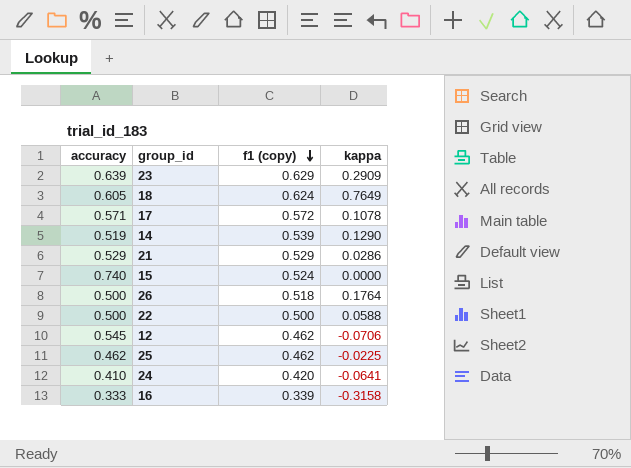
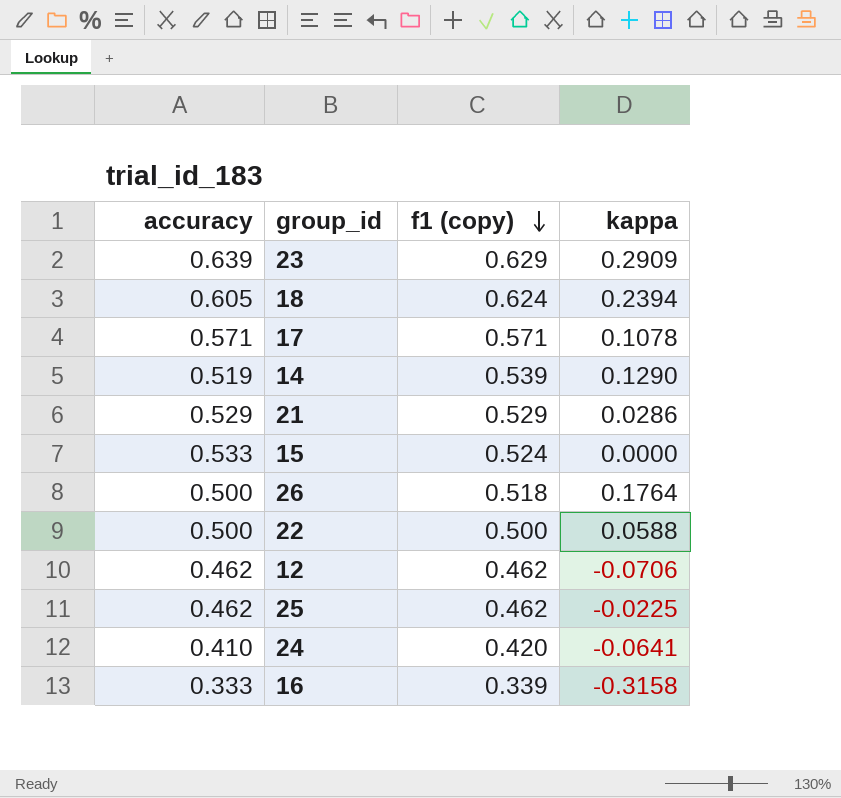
18 | kappa: 0.7649 -> 0.2394
17 | f1 (copy): 0.572 -> 0.571
15 | accuracy: 0.740 -> 0.533
12 | accuracy: 0.545 -> 0.462

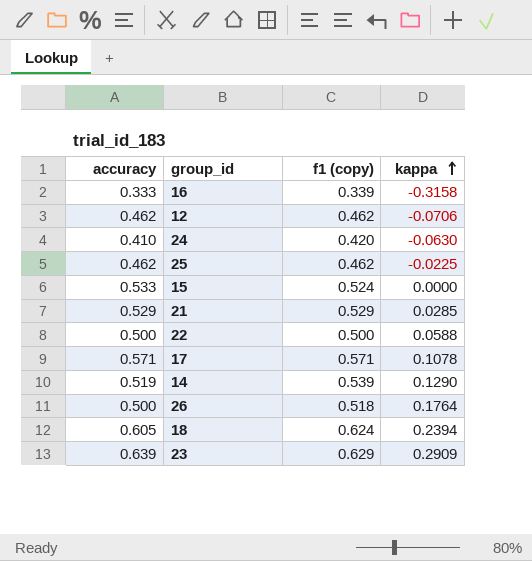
row order: f1 (copy) descending -> kappa ascending
24 | kappa: -0.0641 -> -0.0630
21 | kappa: 0.0286 -> 0.0285

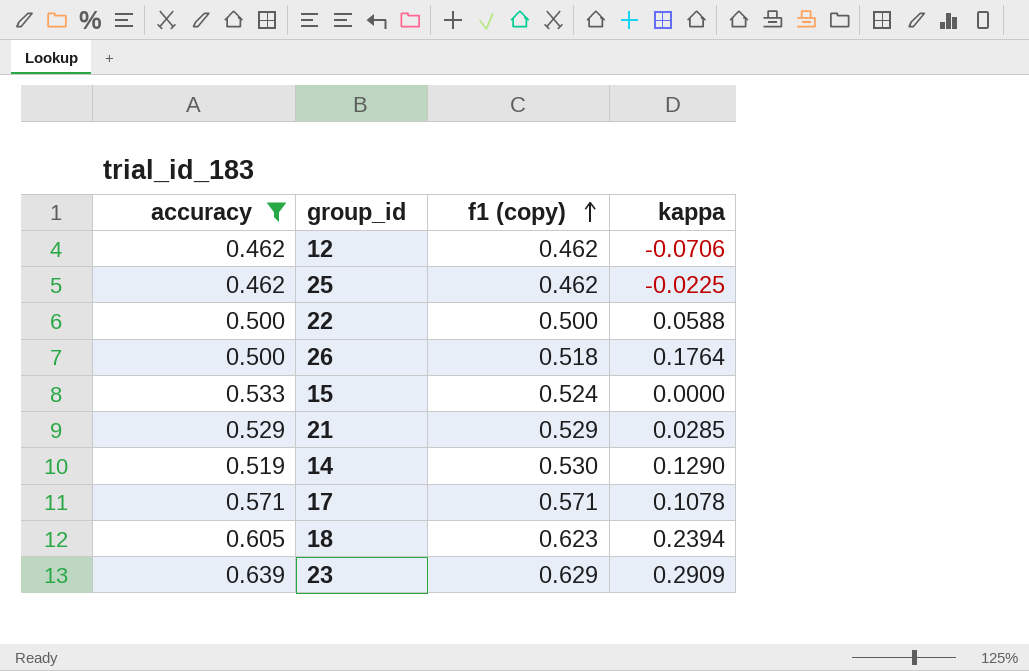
filter: none -> accuracy >= 0.462
row order: kappa ascending -> f1 (copy) ascending
14 | f1 (copy): 0.539 -> 0.530
18 | f1 (copy): 0.624 -> 0.623

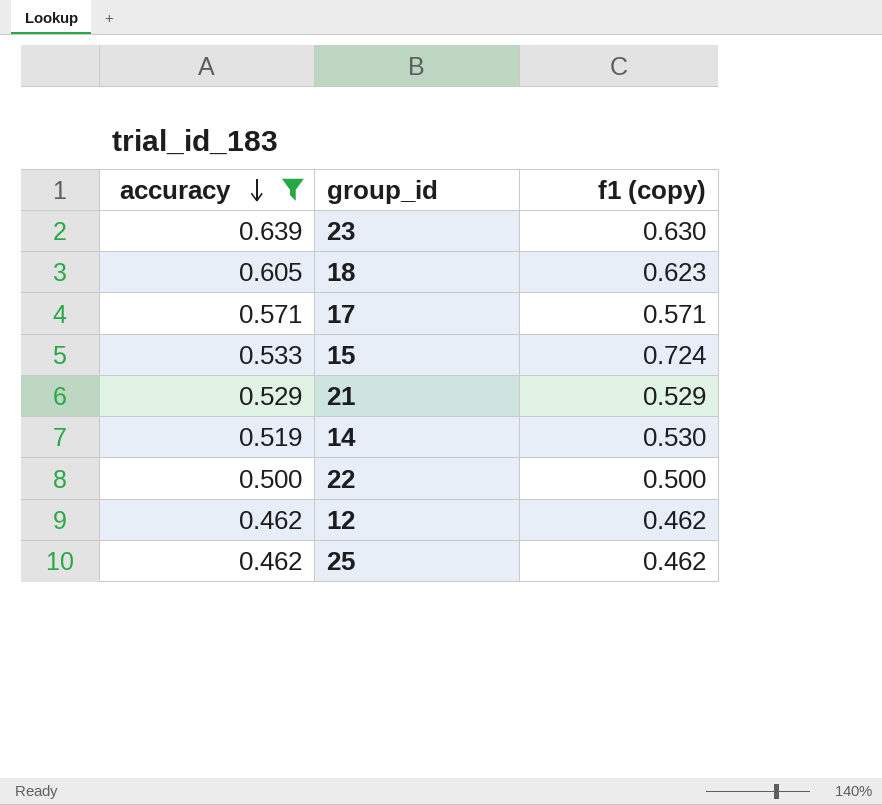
row order: f1 (copy) ascending -> accuracy descending
column kappa | position: 4 -> none
row 26: 0.500 | 0.518 | 0.1764 -> none
23 | f1 (copy): 0.629 -> 0.630
15 | f1 (copy): 0.524 -> 0.724

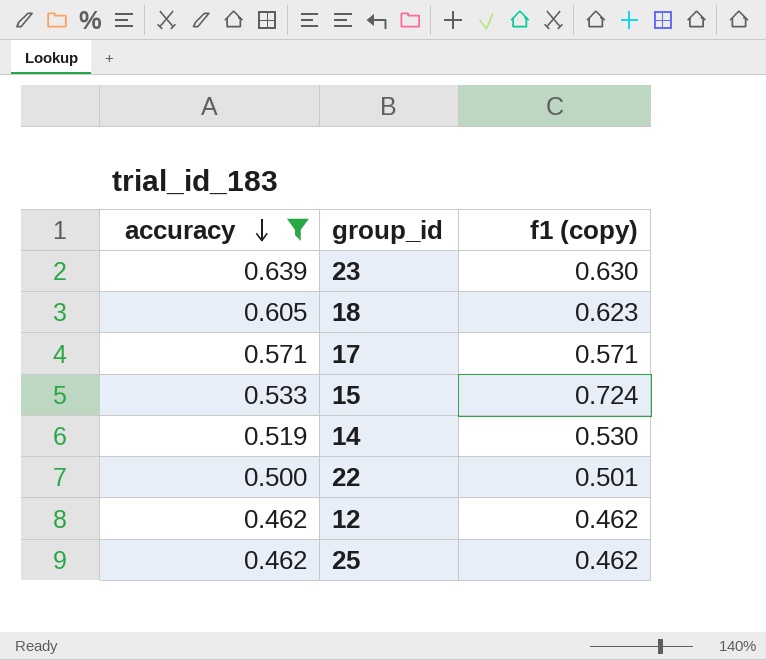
row 21: 0.529 | 0.529 -> none
22 | f1 (copy): 0.500 -> 0.501

